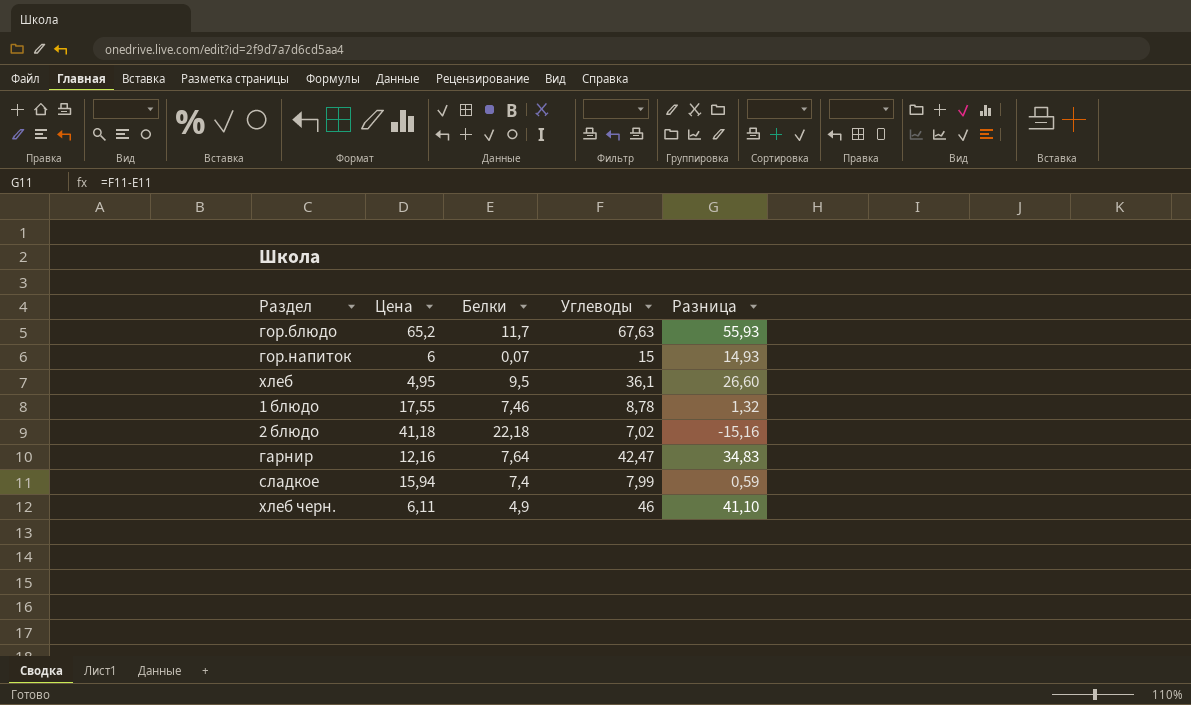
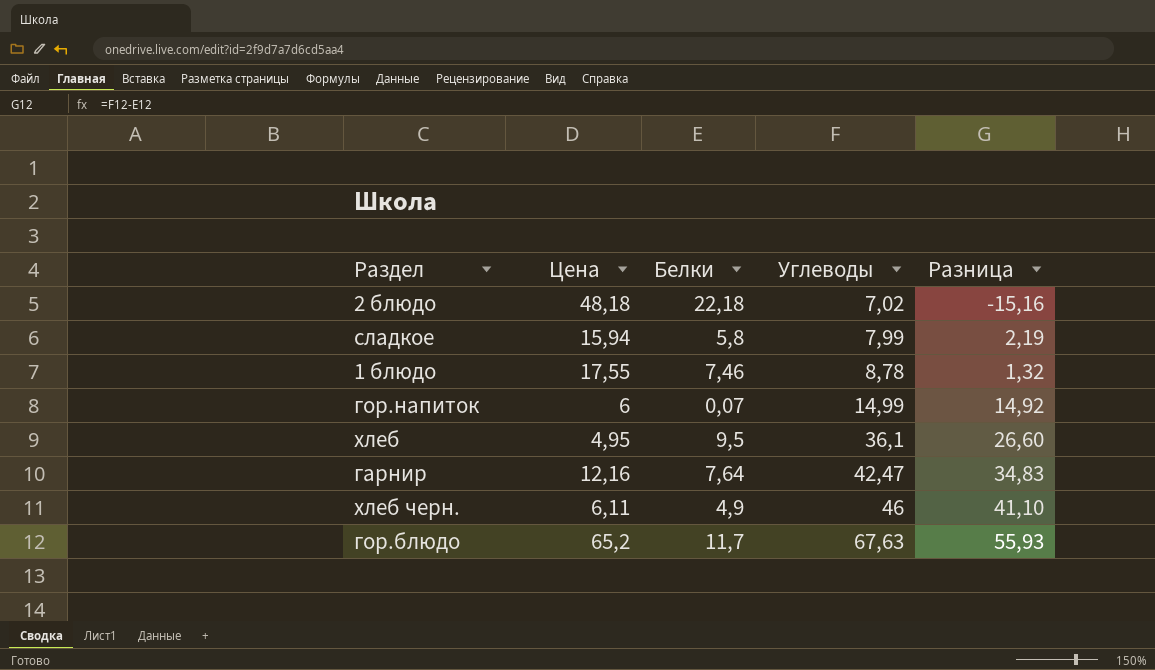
row order: none -> Углеводы ascending
2 блюдо | Цена: 41,18 -> 48,18
сладкое | Белки: 7,4 -> 5,8
сладкое | Разница: 0,59 -> 2,19
гор.напиток | Углеводы: 15 -> 14,99
гор.напиток | Разница: 14,93 -> 14,92

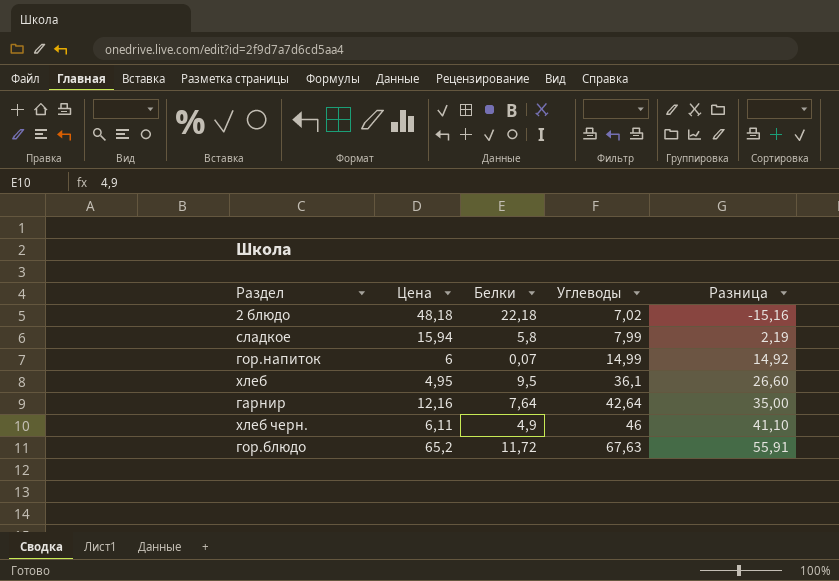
row 1 блюдо: 17,55 | 7,46 | 8,78 | 1,32 -> none
гарнир | Углеводы: 42,47 -> 42,64
гарнир | Разница: 34,83 -> 35,00
гор.блюдо | Белки: 11,7 -> 11,72
гор.блюдо | Разница: 55,93 -> 55,91

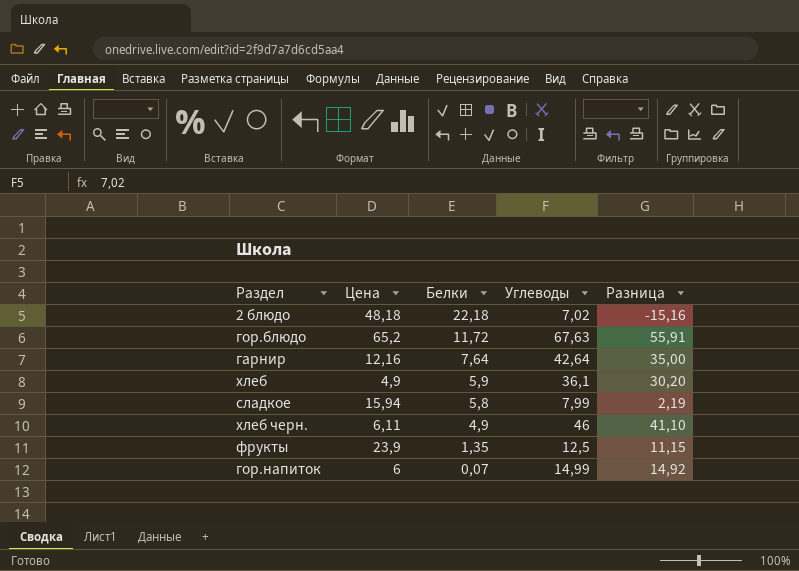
row order: Углеводы ascending -> Белки descending
хлеб | Цена: 4,95 -> 4,9
хлеб | Белки: 9,5 -> 5,9
хлеб | Разница: 26,60 -> 30,20
row фрукты: none -> 23,9 | 1,35 | 12,5 | 11,15

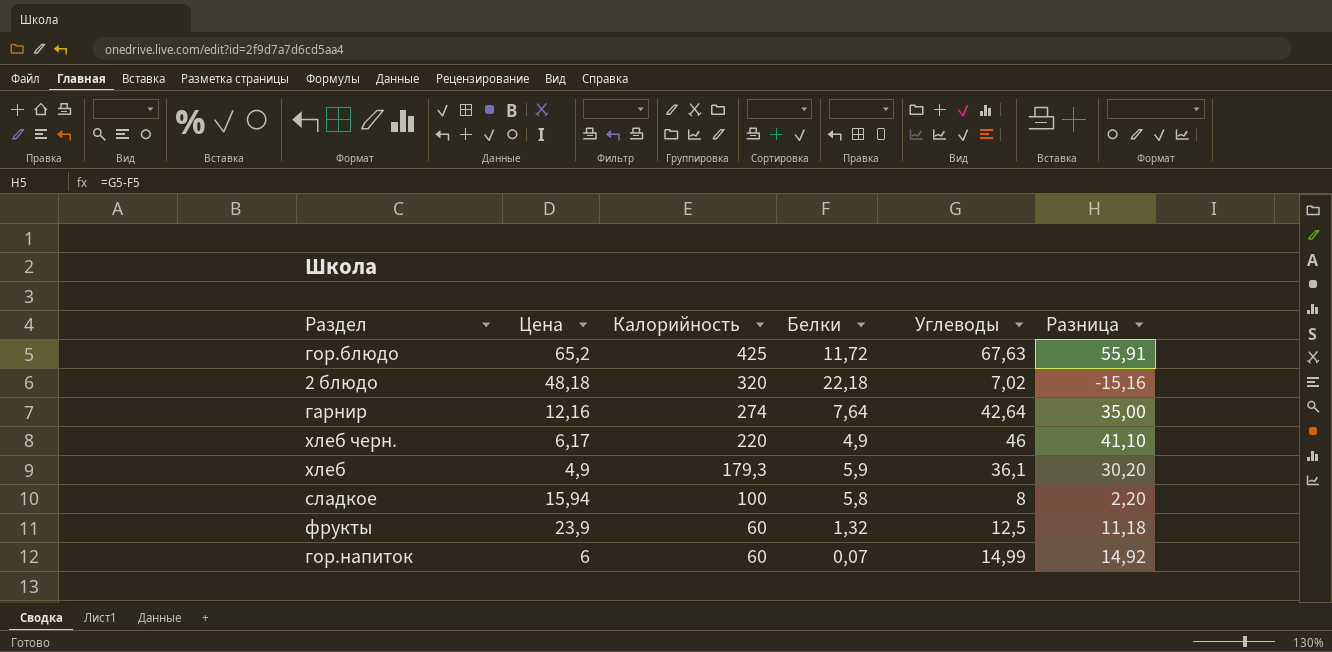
row order: Белки descending -> Калорийность descending
column Калорийность | position: none -> 3
хлеб черн. | Цена: 6,11 -> 6,17
сладкое | Углеводы: 7,99 -> 8
сладкое | Разница: 2,19 -> 2,20
фрукты | Белки: 1,35 -> 1,32
фрукты | Разница: 11,15 -> 11,18

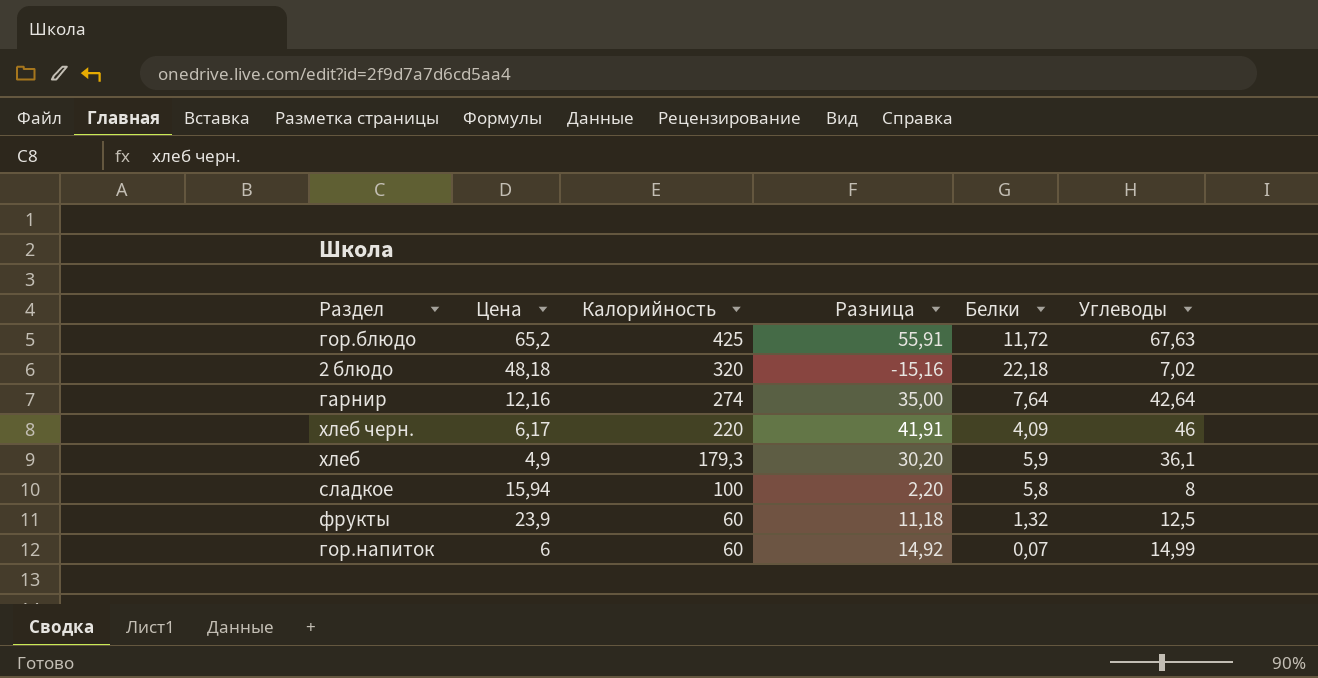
column Разница | position: 6 -> 4
хлеб черн. | Разница: 41,10 -> 41,91
хлеб черн. | Белки: 4,9 -> 4,09

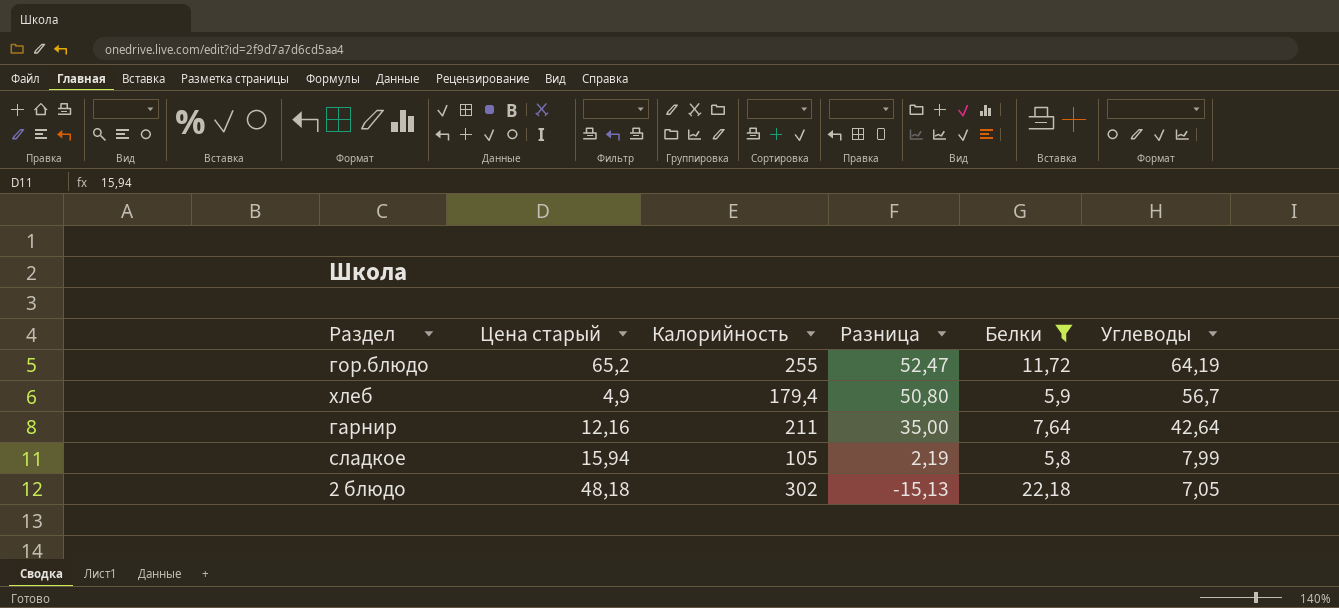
filter: none -> Белки >= 5,8
row order: Калорийность descending -> Разница descending
column name: Цена -> Цена старый
гор.блюдо | Калорийность: 425 -> 255
гор.блюдо | Разница: 55,91 -> 52,47
гор.блюдо | Углеводы: 67,63 -> 64,19
хлеб | Калорийность: 179,3 -> 179,4
хлеб | Разница: 30,20 -> 50,80
хлеб | Углеводы: 36,1 -> 56,7
гарнир | Калорийность: 274 -> 211
сладкое | Калорийность: 100 -> 105
сладкое | Разница: 2,20 -> 2,19
сладкое | Углеводы: 8 -> 7,99
2 блюдо | Калорийность: 320 -> 302
2 блюдо | Разница: -15,16 -> -15,13
2 блюдо | Углеводы: 7,02 -> 7,05

